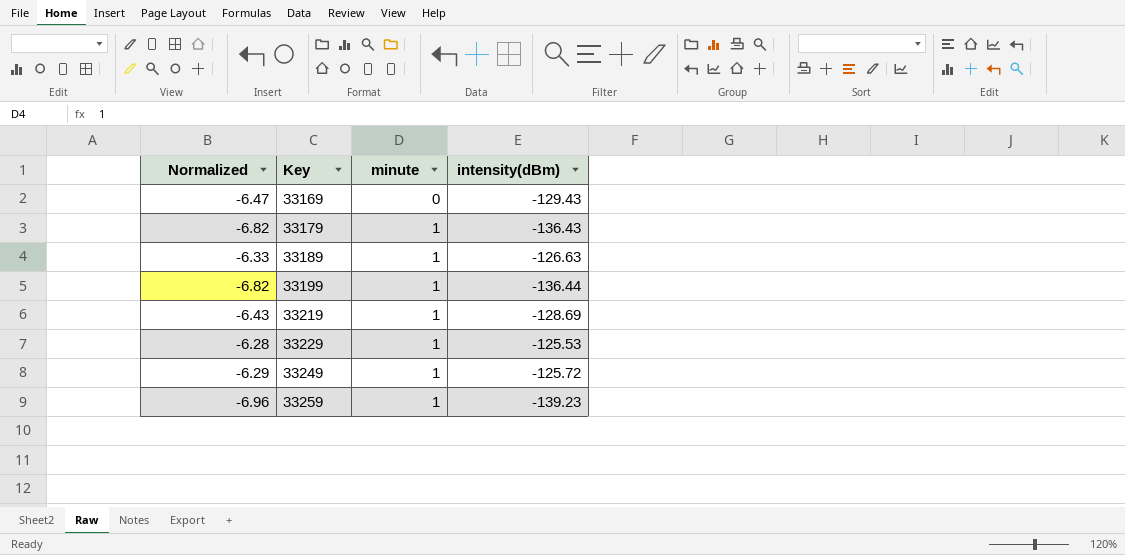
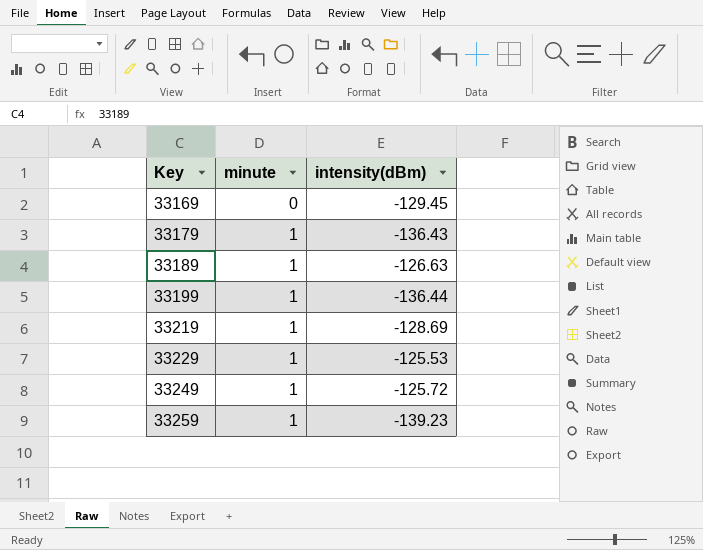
column Normalized | formula: [intensity(dBm)] * 0.05 -> none
33169 | intensity(dBm): -129.43 -> -129.45

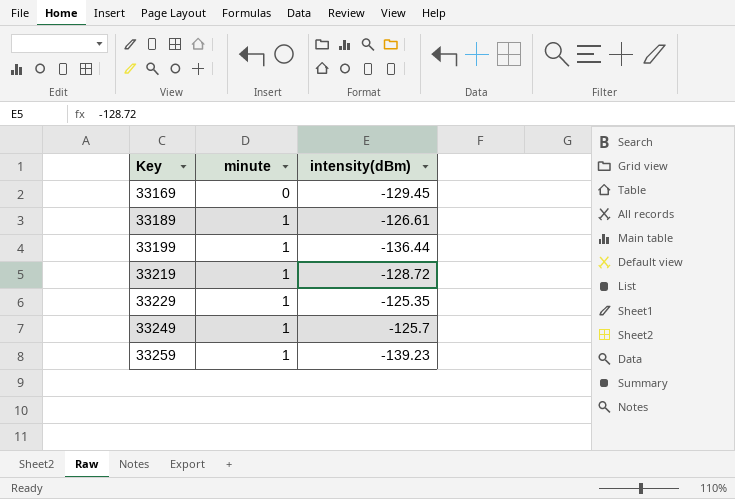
row 33179: 1 | -136.43 -> none
33189 | intensity(dBm): -126.63 -> -126.61
33219 | intensity(dBm): -128.69 -> -128.72
33229 | intensity(dBm): -125.53 -> -125.35
33249 | intensity(dBm): -125.72 -> -125.7

